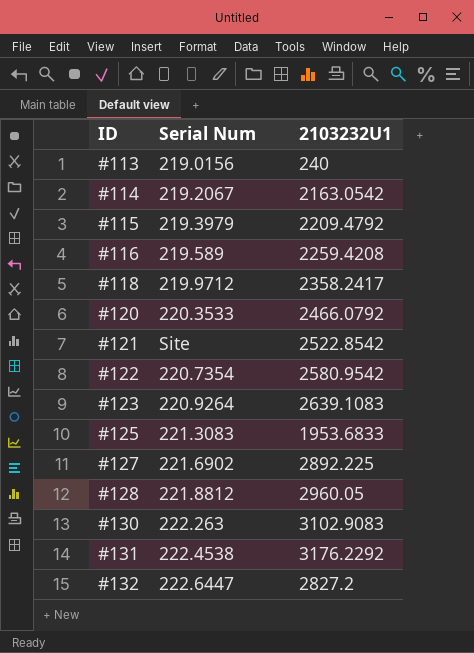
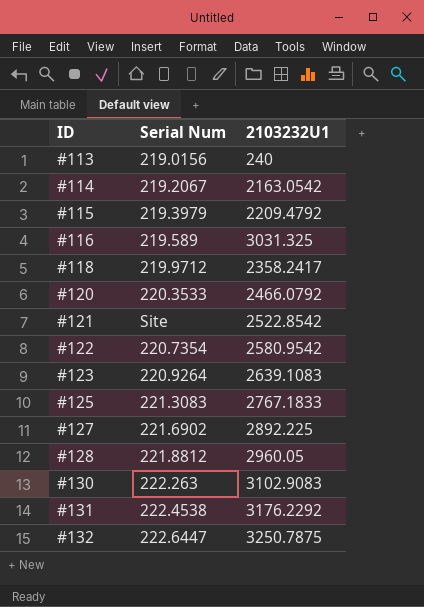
#116 | 2103232U1: 2259.4208 -> 3031.325
#125 | 2103232U1: 1953.6833 -> 2767.1833
#132 | 2103232U1: 2827.2 -> 3250.7875

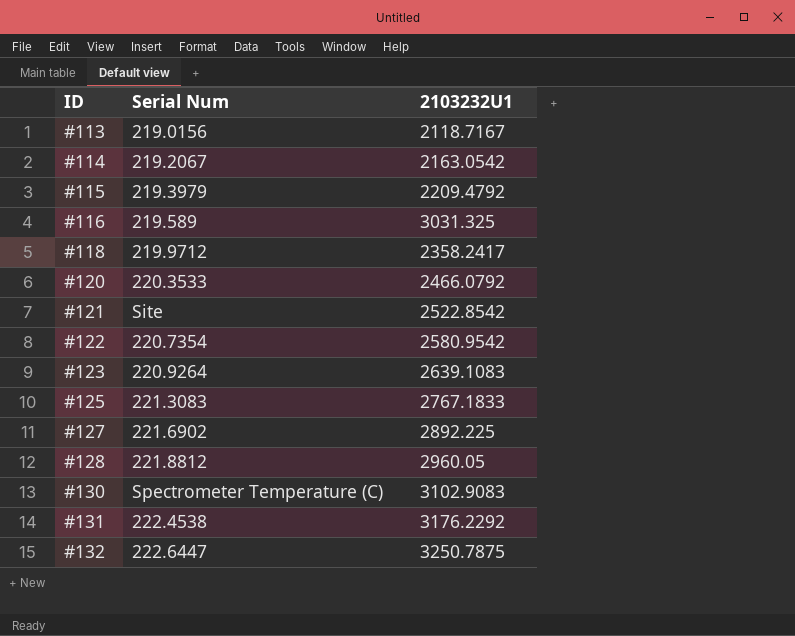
#113 | 2103232U1: 240 -> 2118.7167
#130 | Serial Num: 222.263 -> Spectrometer Temperature (C)

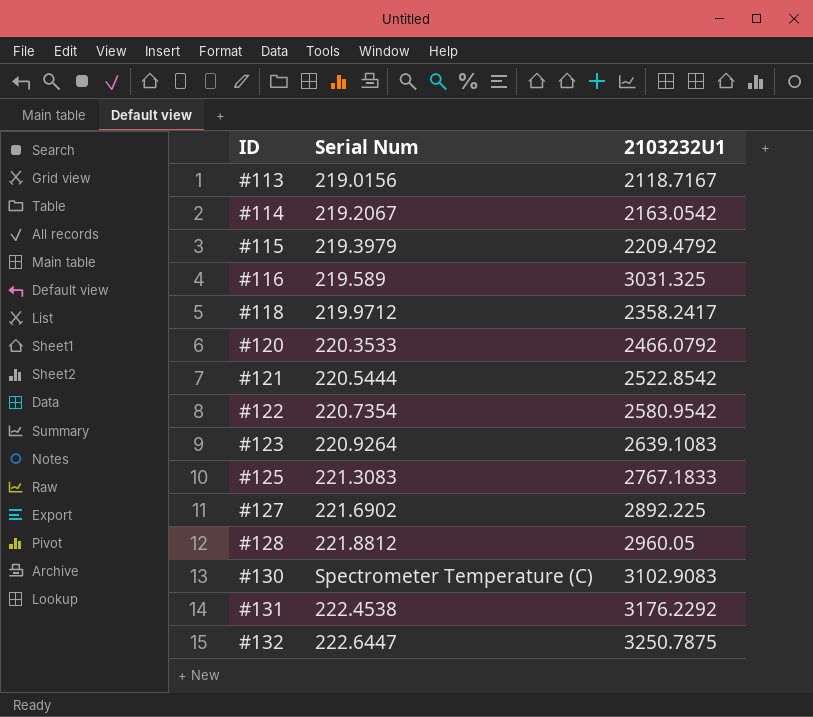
#121 | Serial Num: Site -> 220.5444

